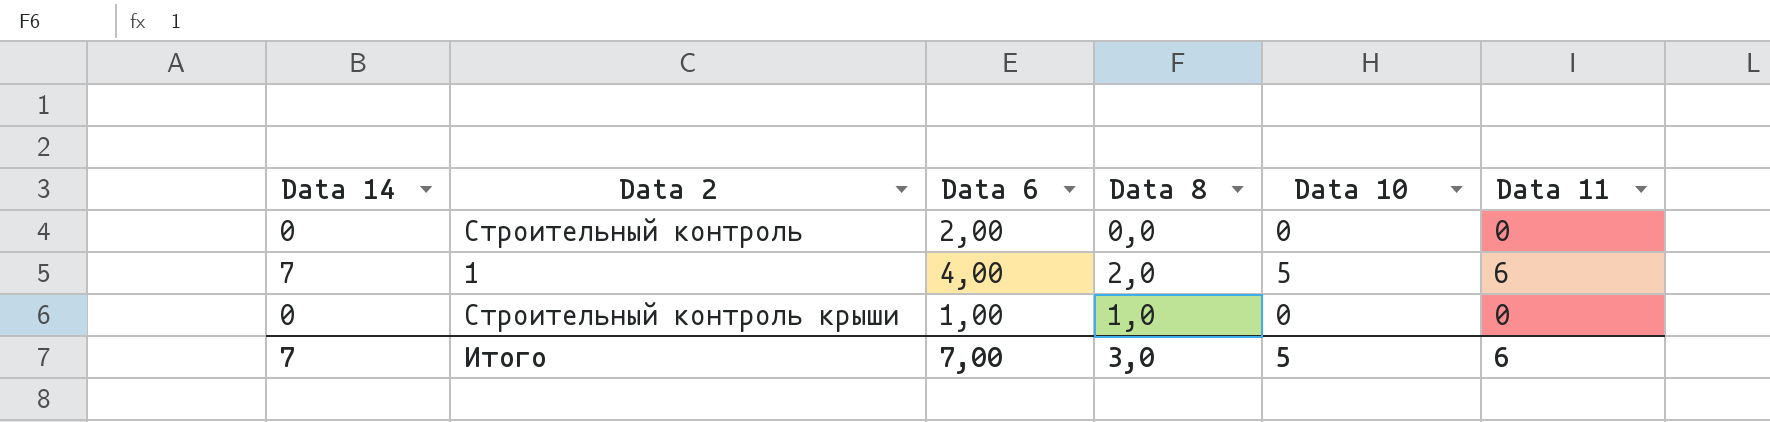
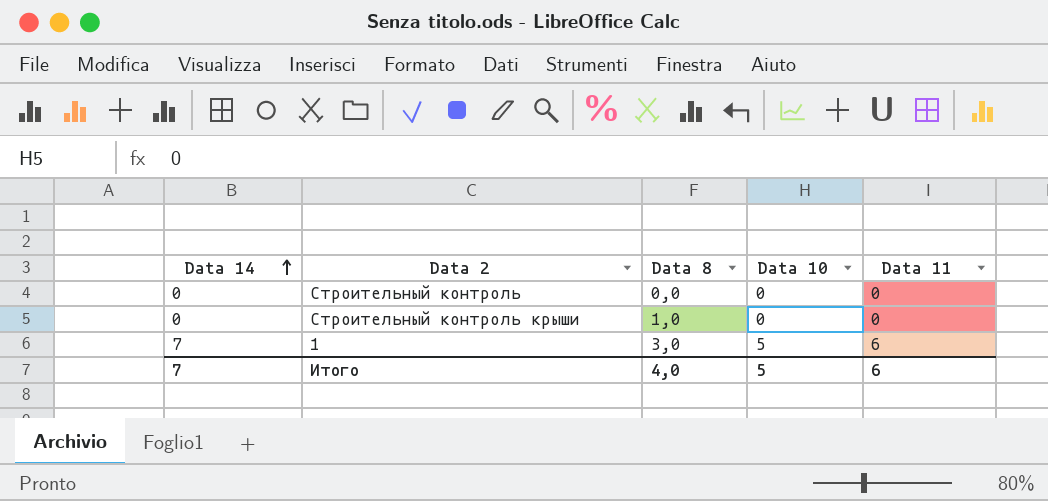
row order: none -> Data 14 ascending
column Data 6 | position: 3 -> none
1 | Data 8: 2,0 -> 3,0
Итого | Data 8: 3,0 -> 4,0

